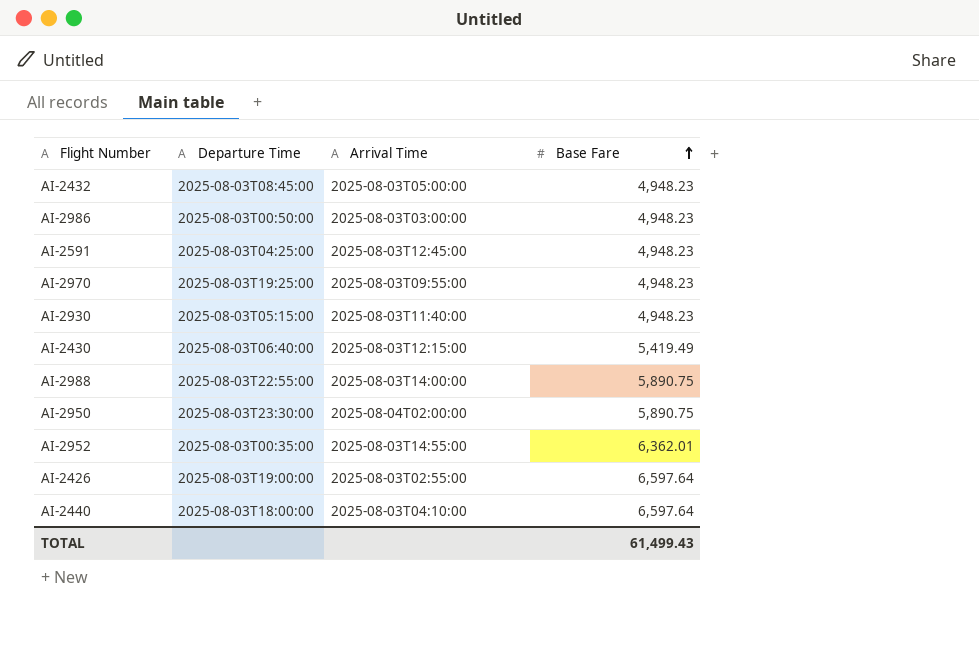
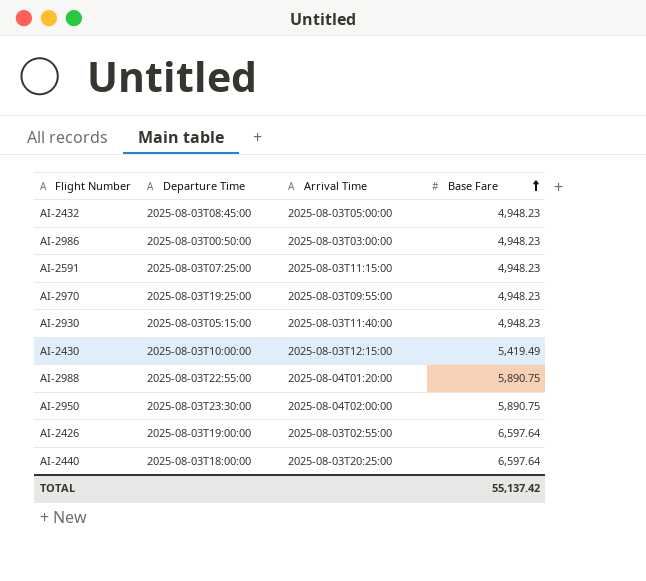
row AI-2952: 2025-08-03T00:35:00 | 2025-08-03T14:55:00 | 6,362.01 -> none
AI-2591 | Departure Time: 2025-08-03T04:25:00 -> 2025-08-03T07:25:00
AI-2591 | Arrival Time: 2025-08-03T12:45:00 -> 2025-08-03T11:15:00
AI-2430 | Departure Time: 2025-08-03T06:40:00 -> 2025-08-03T10:00:00
AI-2988 | Arrival Time: 2025-08-03T14:00:00 -> 2025-08-04T01:20:00
AI-2440 | Arrival Time: 2025-08-03T04:10:00 -> 2025-08-03T20:25:00
TOTAL | Base Fare: 61,499.43 -> 55,137.42

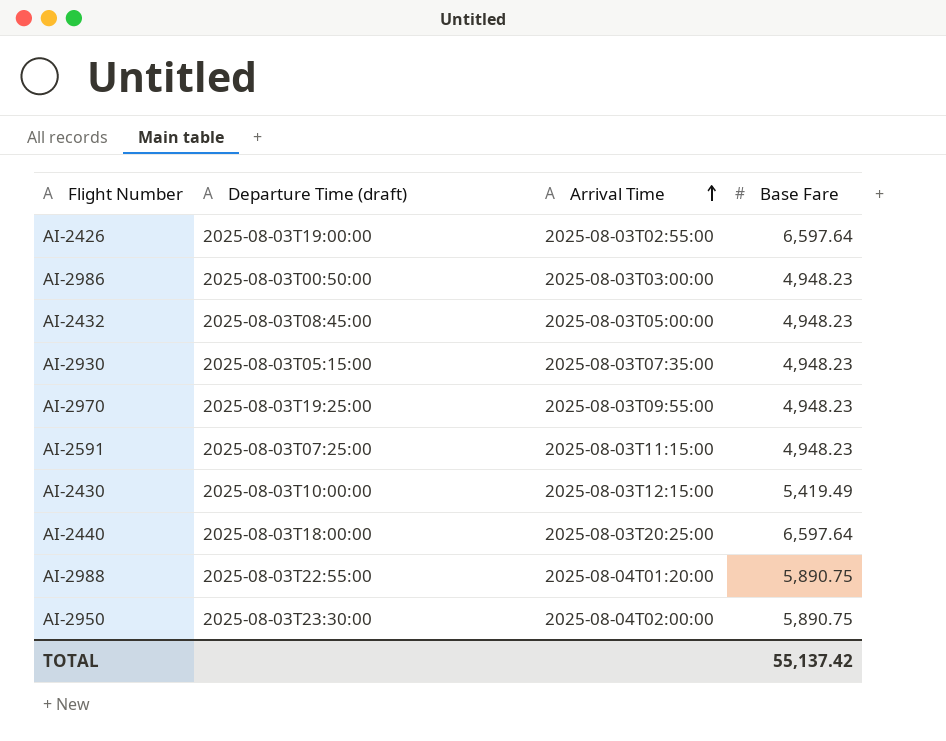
row order: Base Fare ascending -> Arrival Time ascending
column name: Departure Time -> Departure Time (draft)
AI-2930 | Arrival Time: 2025-08-03T11:40:00 -> 2025-08-03T07:35:00

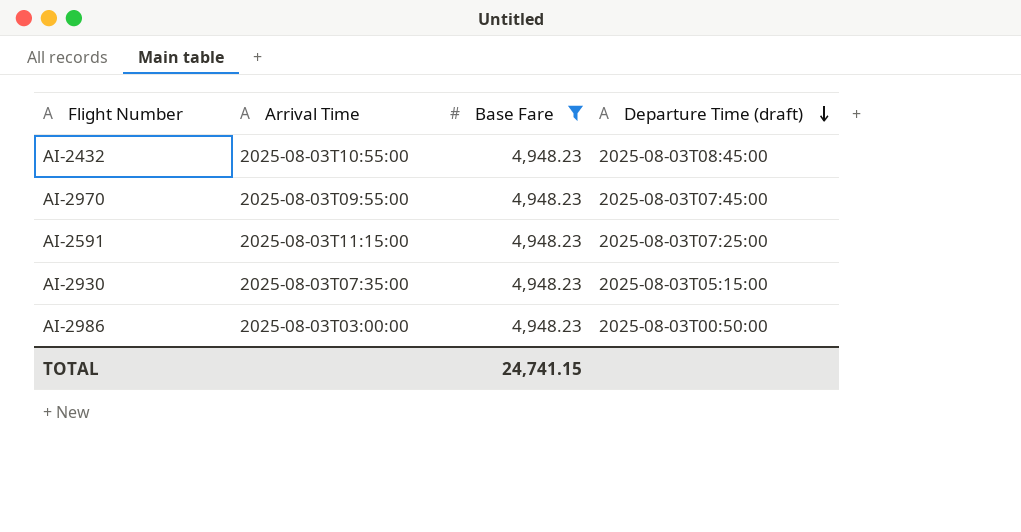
filter: none -> Base Fare = 4,948.23
row order: Arrival Time ascending -> Departure Time (draft) descending
column Departure Time (draft) | position: 2 -> 4
AI-2432 | Arrival Time: 2025-08-03T05:00:00 -> 2025-08-03T10:55:00
AI-2970 | Departure Time (draft): 2025-08-03T19:25:00 -> 2025-08-03T07:45:00
TOTAL | Base Fare: 55,137.42 -> 24,741.15

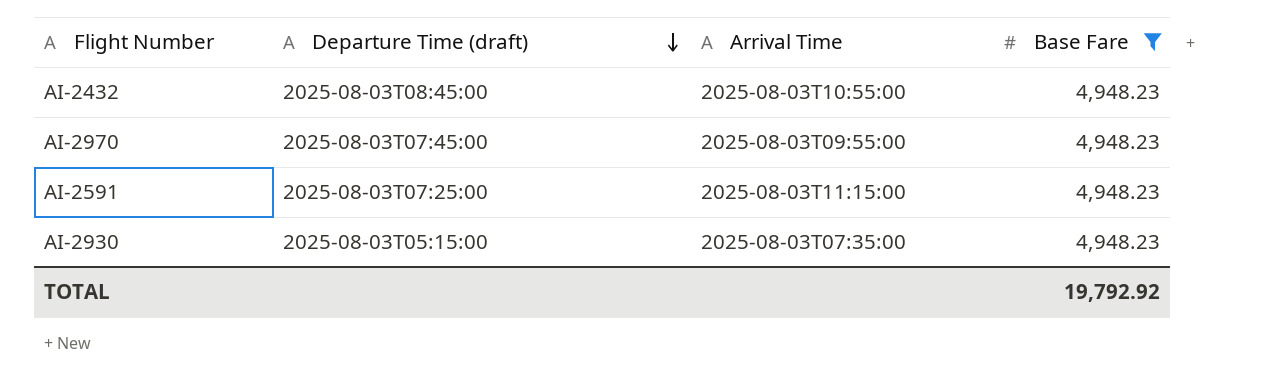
column Departure Time (draft) | position: 4 -> 2
row AI-2986: 2025-08-03T03:00:00 | 4,948.23 | 2025-08-03T00:50:00 -> none
TOTAL | Base Fare: 24,741.15 -> 19,792.92

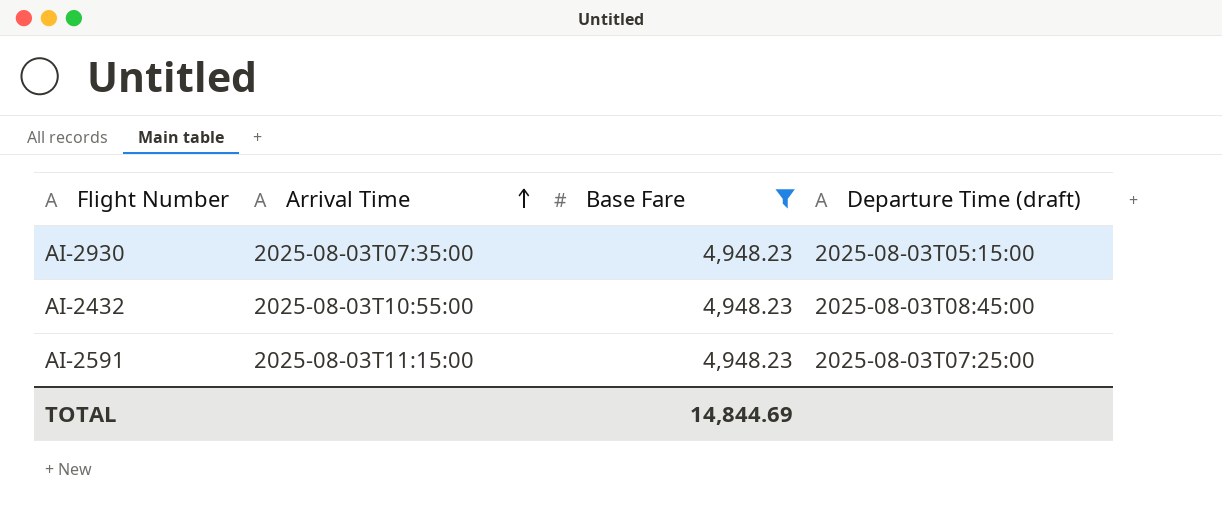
row order: Departure Time (draft) descending -> Arrival Time ascending
column Departure Time (draft) | position: 2 -> 4
row AI-2970: 2025-08-03T07:45:00 | 2025-08-03T09:55:00 | 4,948.23 -> none
TOTAL | Base Fare: 19,792.92 -> 14,844.69

